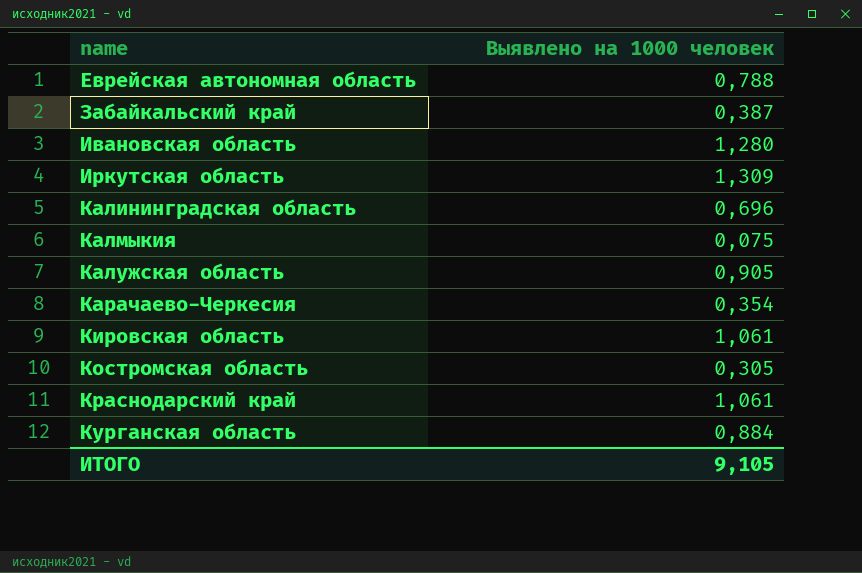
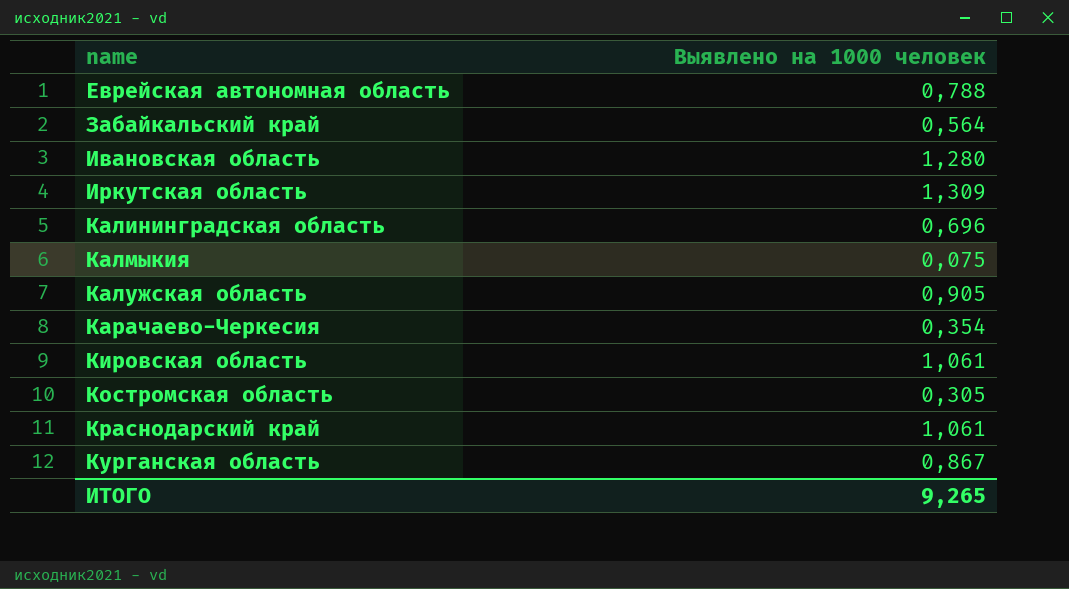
Забайкальский край | Выявлено на 1000 человек: 0,387 -> 0,564
Курганская область | Выявлено на 1000 человек: 0,884 -> 0,867
ИТОГО | Выявлено на 1000 человек: 9,105 -> 9,265

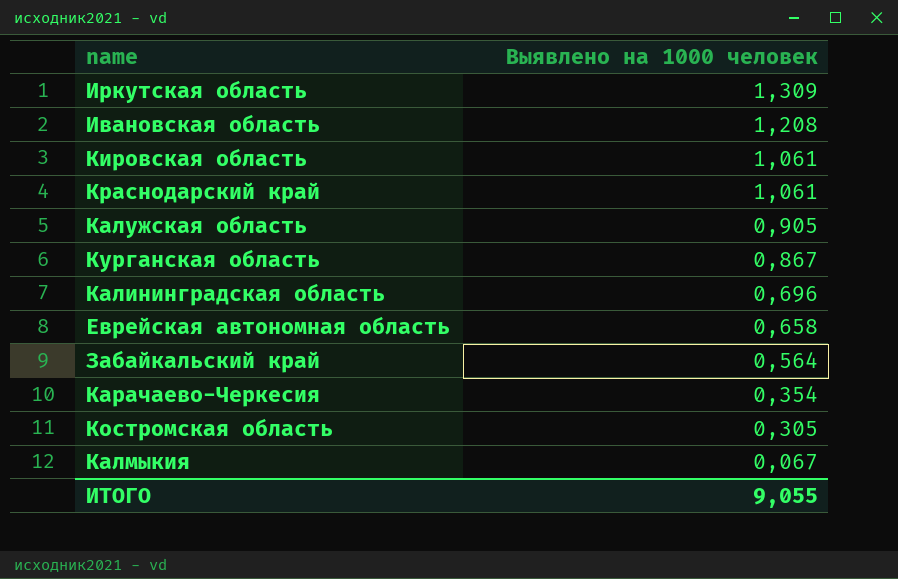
row order: name ascending -> Выявлено на 1000 человек descending
Ивановская область | Выявлено на 1000 человек: 1,280 -> 1,208
Еврейская автономная область | Выявлено на 1000 человек: 0,788 -> 0,658
Калмыкия | Выявлено на 1000 человек: 0,075 -> 0,067
ИТОГО | Выявлено на 1000 человек: 9,265 -> 9,055

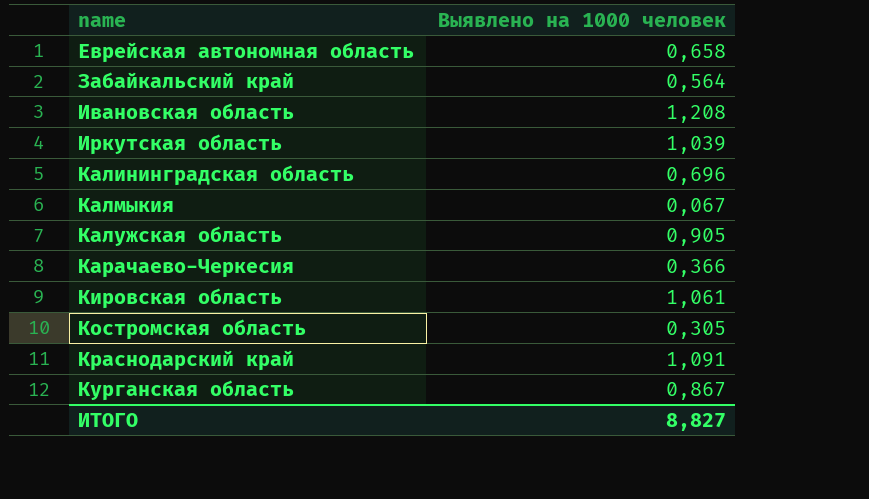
row order: Выявлено на 1000 человек descending -> name ascending
Иркутская область | Выявлено на 1000 человек: 1,309 -> 1,039
Карачаево-Черкесия | Выявлено на 1000 человек: 0,354 -> 0,366
Краснодарский край | Выявлено на 1000 человек: 1,061 -> 1,091
ИТОГО | Выявлено на 1000 человек: 9,055 -> 8,827

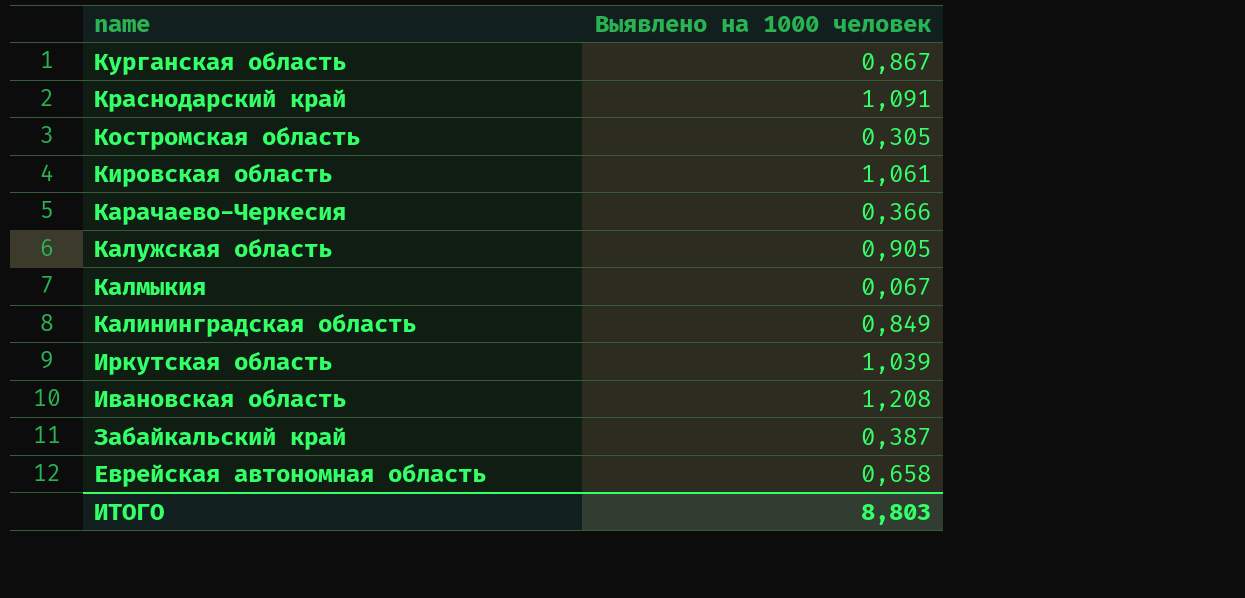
row order: name ascending -> name descending
Калининградская область | Выявлено на 1000 человек: 0,696 -> 0,849
Забайкальский край | Выявлено на 1000 человек: 0,564 -> 0,387
ИТОГО | Выявлено на 1000 человек: 8,827 -> 8,803

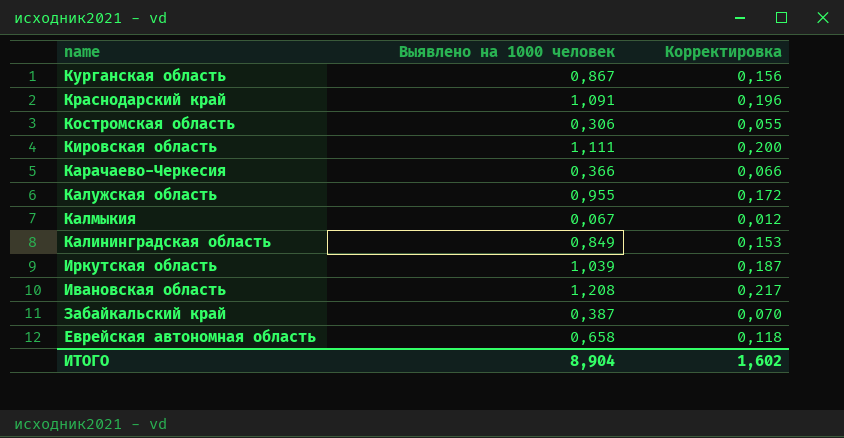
column Корректировка | formula: none -> [Выявлено на 1000 человек] * 0,18
Костромская область | Выявлено на 1000 человек: 0,305 -> 0,306
Кировская область | Выявлено на 1000 человек: 1,061 -> 1,111
Калужская область | Выявлено на 1000 человек: 0,905 -> 0,955
ИТОГО | Выявлено на 1000 человек: 8,803 -> 8,904

